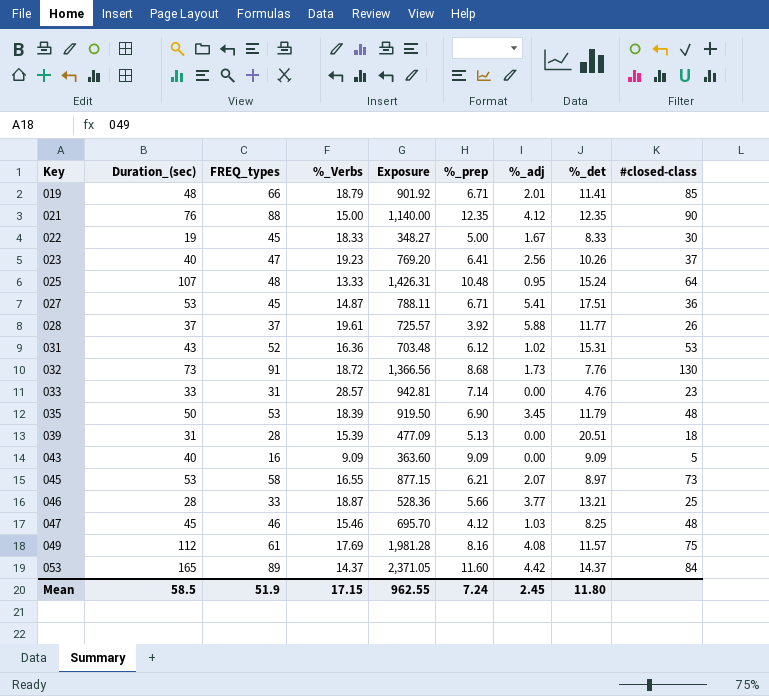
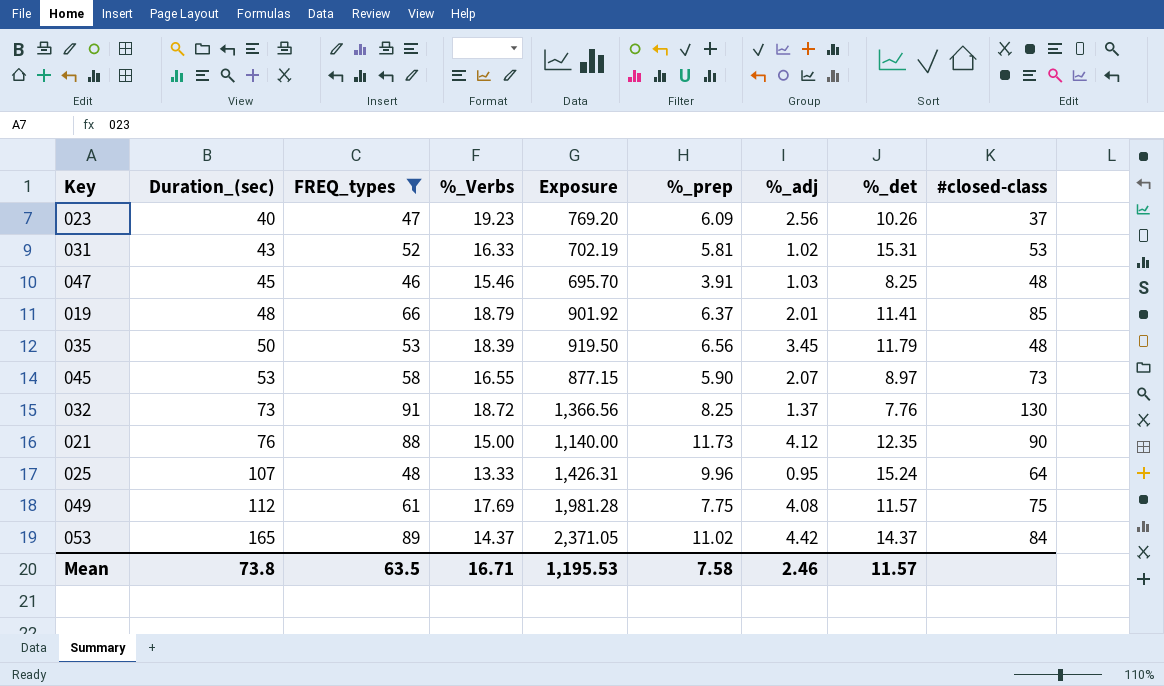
filter: none -> FREQ_types >= 46
row order: Key ascending -> Duration_(sec) ascending
023 | %_prep: 6.41 -> 6.09
031 | %_Verbs: 16.36 -> 16.33
031 | Exposure: 703.48 -> 702.19
031 | %_prep: 6.12 -> 5.81
047 | %_prep: 4.12 -> 3.91
019 | %_prep: 6.71 -> 6.37
035 | %_prep: 6.90 -> 6.56
045 | %_prep: 6.21 -> 5.90
032 | %_prep: 8.68 -> 8.25
032 | %_adj: 1.73 -> 1.37
021 | %_prep: 12.35 -> 11.73
025 | %_prep: 10.48 -> 9.96
049 | %_prep: 8.16 -> 7.75
053 | %_prep: 11.60 -> 11.02
Mean | Duration_(sec): 58.5 -> 73.8
Mean | FREQ_types: 51.9 -> 63.5
Mean | %_Verbs: 17.15 -> 16.71
Mean | Exposure: 962.55 -> 1,195.53
Mean | %_prep: 7.24 -> 7.58
Mean | %_adj: 2.45 -> 2.46
Mean | %_det: 11.80 -> 11.57

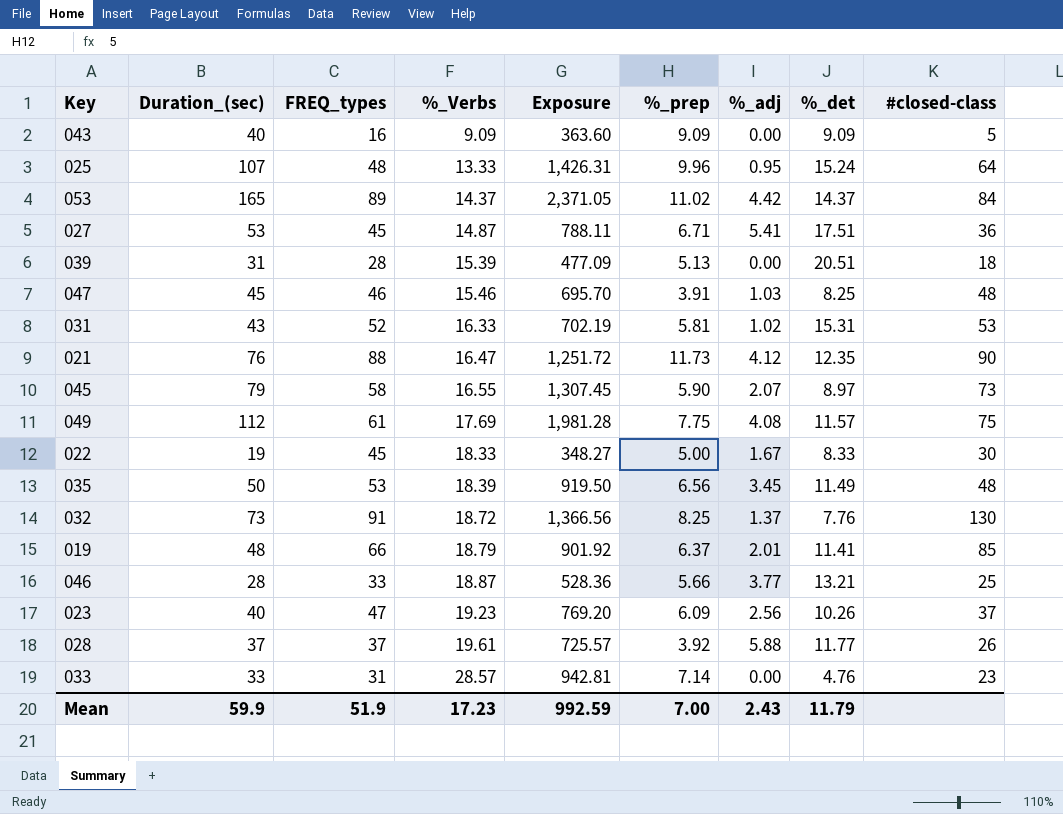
filter: FREQ_types >= 46 -> none
row order: Duration_(sec) ascending -> %_Verbs ascending
021 | %_Verbs: 15.00 -> 16.47
021 | Exposure: 1,140.00 -> 1,251.72
045 | Duration_(sec): 53 -> 79
045 | Exposure: 877.15 -> 1,307.45
035 | %_det: 11.79 -> 11.49
Mean | Duration_(sec): 73.8 -> 59.9
Mean | FREQ_types: 63.5 -> 51.9
Mean | %_Verbs: 16.71 -> 17.23
Mean | Exposure: 1,195.53 -> 992.59
Mean | %_prep: 7.58 -> 7.00
Mean | %_adj: 2.46 -> 2.43
Mean | %_det: 11.57 -> 11.79

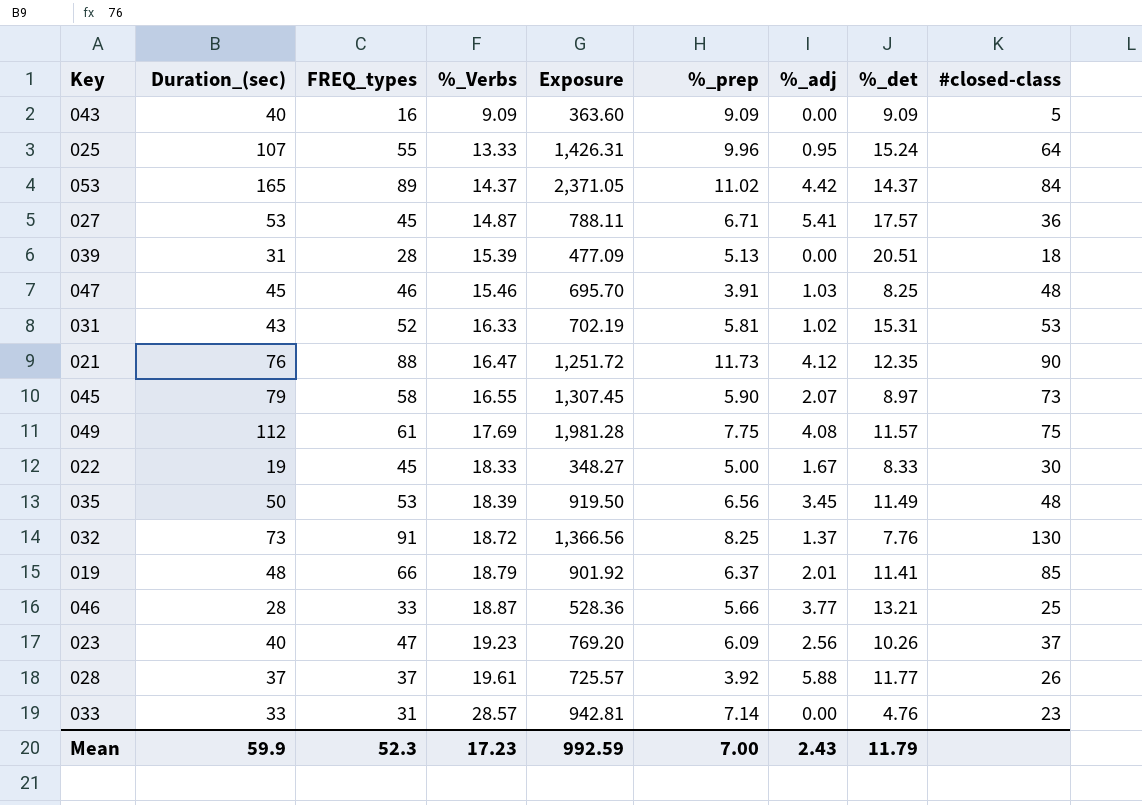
025 | FREQ_types: 48 -> 55
027 | %_det: 17.51 -> 17.57
Mean | FREQ_types: 51.9 -> 52.3

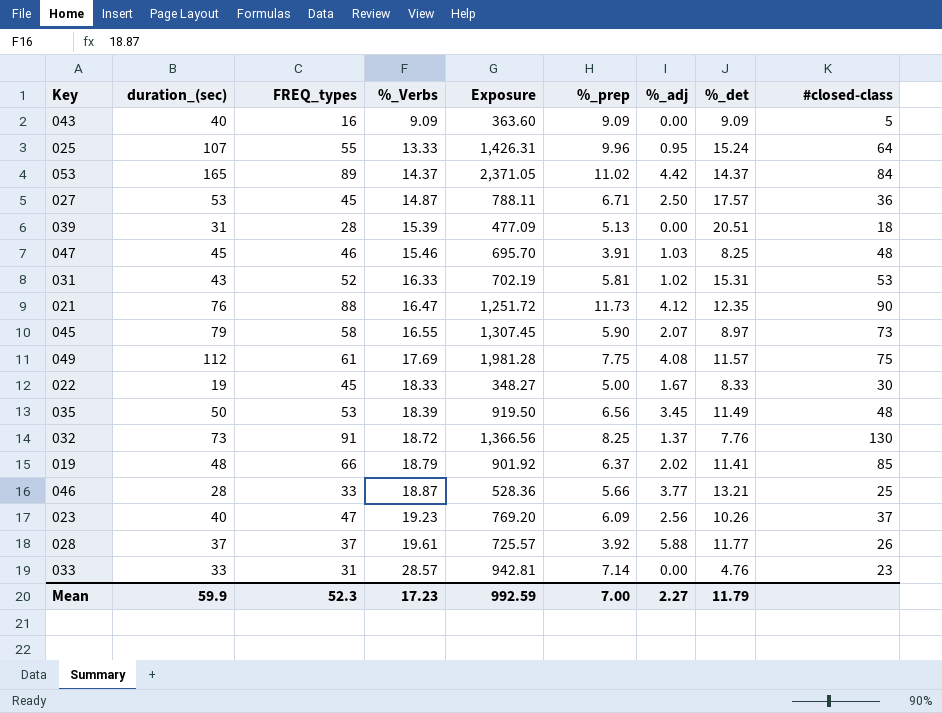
column name: Duration_(sec) -> duration_(sec)
027 | %_adj: 5.41 -> 2.50
019 | %_adj: 2.01 -> 2.02
Mean | %_adj: 2.43 -> 2.27

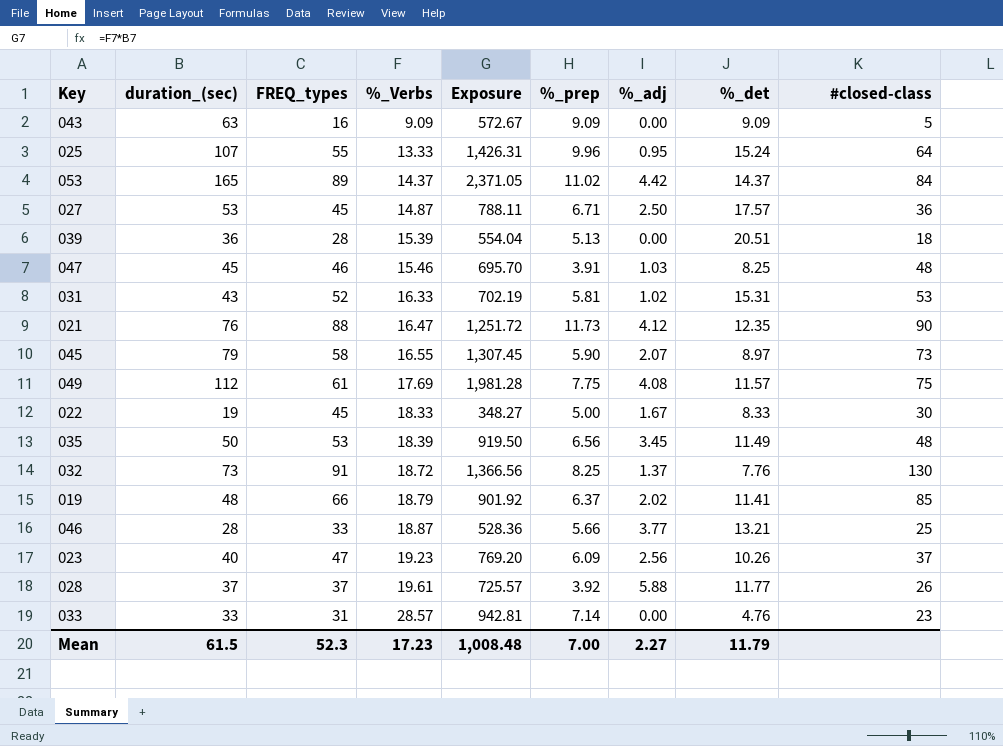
043 | duration_(sec): 40 -> 63
043 | Exposure: 363.60 -> 572.67
039 | duration_(sec): 31 -> 36
039 | Exposure: 477.09 -> 554.04
Mean | duration_(sec): 59.9 -> 61.5
Mean | Exposure: 992.59 -> 1,008.48

